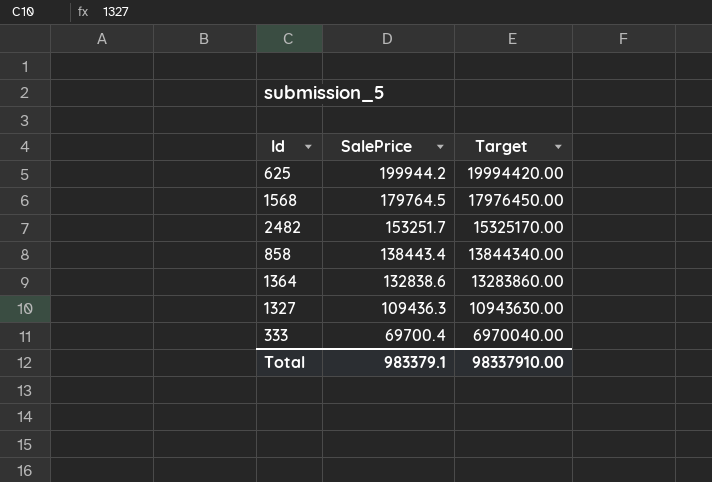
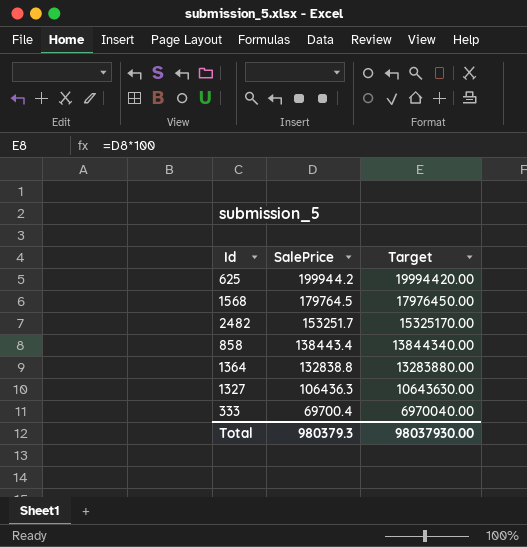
1364 | SalePrice: 132838.6 -> 132838.8
1364 | Target: 13283860.00 -> 13283880.00
1327 | SalePrice: 109436.3 -> 106436.3
1327 | Target: 10943630.00 -> 10643630.00
Total | SalePrice: 983379.1 -> 980379.3
Total | Target: 98337910.00 -> 98037930.00

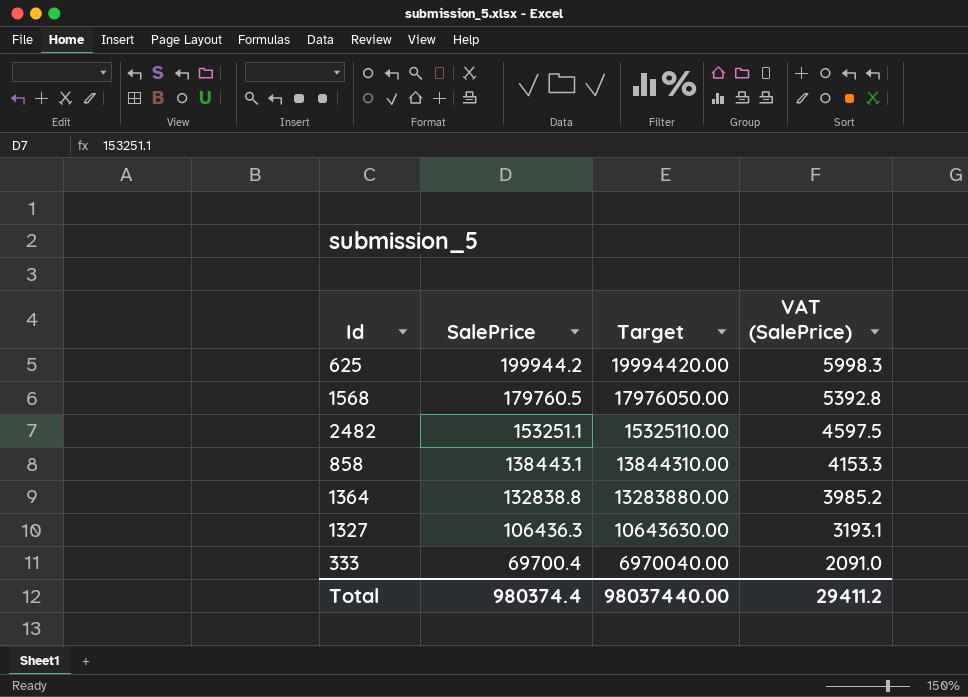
column VAT (SalePrice) | formula: none -> [SalePrice] * 0.03
1568 | SalePrice: 179764.5 -> 179760.5
1568 | Target: 17976450.00 -> 17976050.00
2482 | SalePrice: 153251.7 -> 153251.1
2482 | Target: 15325170.00 -> 15325110.00
858 | SalePrice: 138443.4 -> 138443.1
858 | Target: 13844340.00 -> 13844310.00
Total | SalePrice: 980379.3 -> 980374.4
Total | Target: 98037930.00 -> 98037440.00

